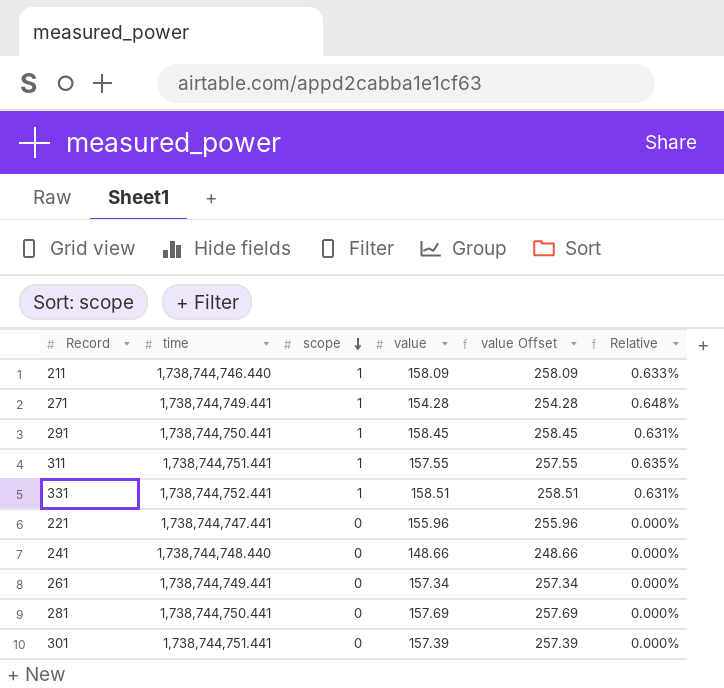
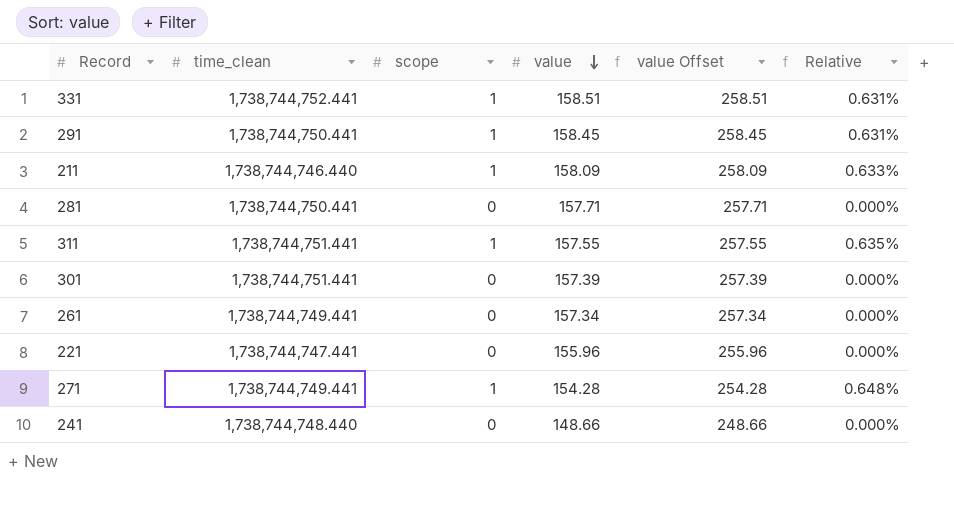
row order: scope descending -> value descending
column name: time -> time_clean
281 | value: 157.69 -> 157.71
281 | value Offset: 257.69 -> 257.71

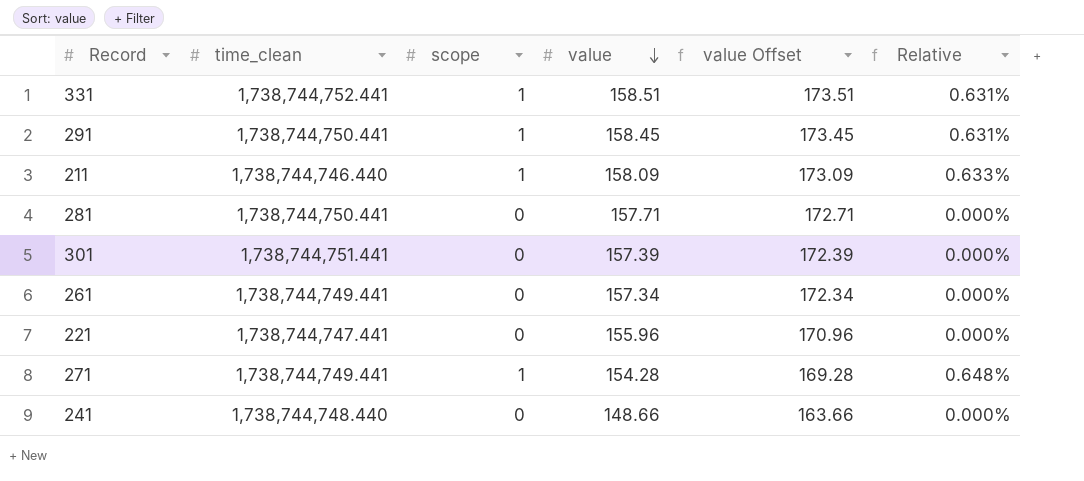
column value Offset | formula: [value] + 100 -> [value] + 15
row 311: 1,738,744,751.441 | 1 | 157.55 | 257.55 | 0.635% -> none

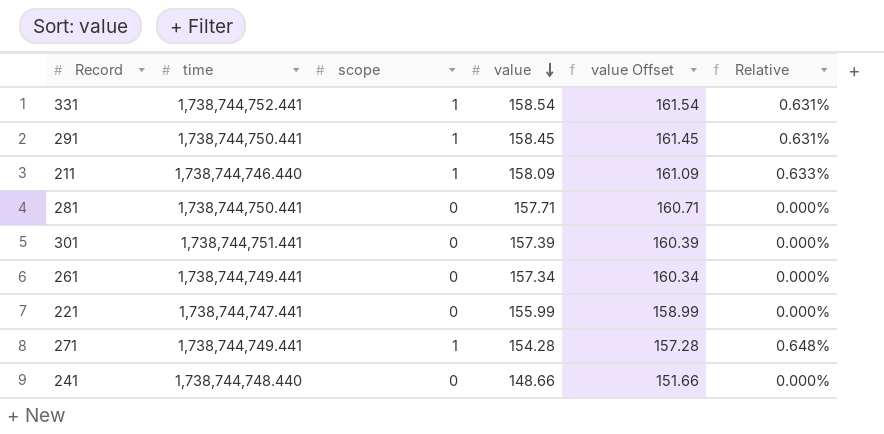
column name: time_clean -> time
column value Offset | formula: [value] + 15 -> [value] + 3
331 | value: 158.51 -> 158.54
221 | value: 155.96 -> 155.99

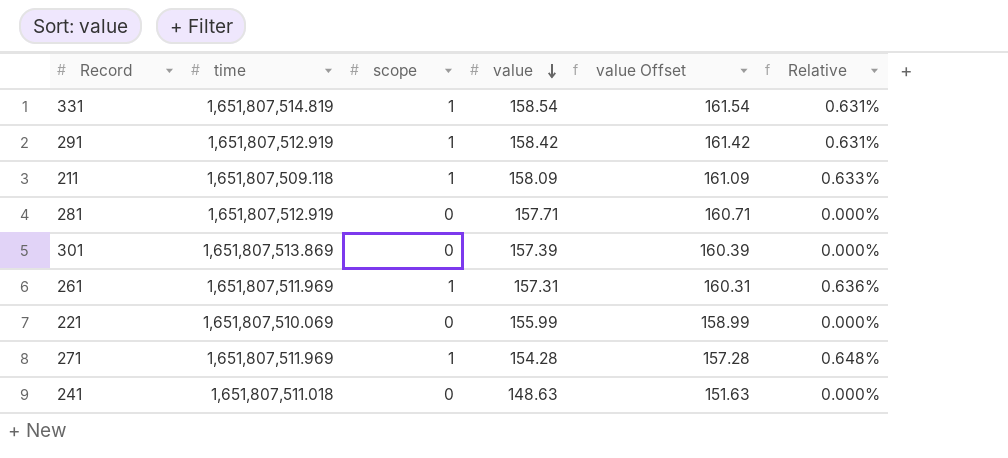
331 | time: 1,738,744,752.441 -> 1,651,807,514.819
291 | time: 1,738,744,750.441 -> 1,651,807,512.919
291 | value: 158.45 -> 158.42
291 | value Offset: 161.45 -> 161.42
211 | time: 1,738,744,746.440 -> 1,651,807,509.118
281 | time: 1,738,744,750.441 -> 1,651,807,512.919
301 | time: 1,738,744,751.441 -> 1,651,807,513.869
261 | time: 1,738,744,749.441 -> 1,651,807,511.969
261 | scope: 0 -> 1
261 | value: 157.34 -> 157.31
261 | value Offset: 160.34 -> 160.31
261 | Relative: 0.000% -> 0.636%
221 | time: 1,738,744,747.441 -> 1,651,807,510.069
271 | time: 1,738,744,749.441 -> 1,651,807,511.969
241 | time: 1,738,744,748.440 -> 1,651,807,511.018
241 | value: 148.66 -> 148.63
241 | value Offset: 151.66 -> 151.63

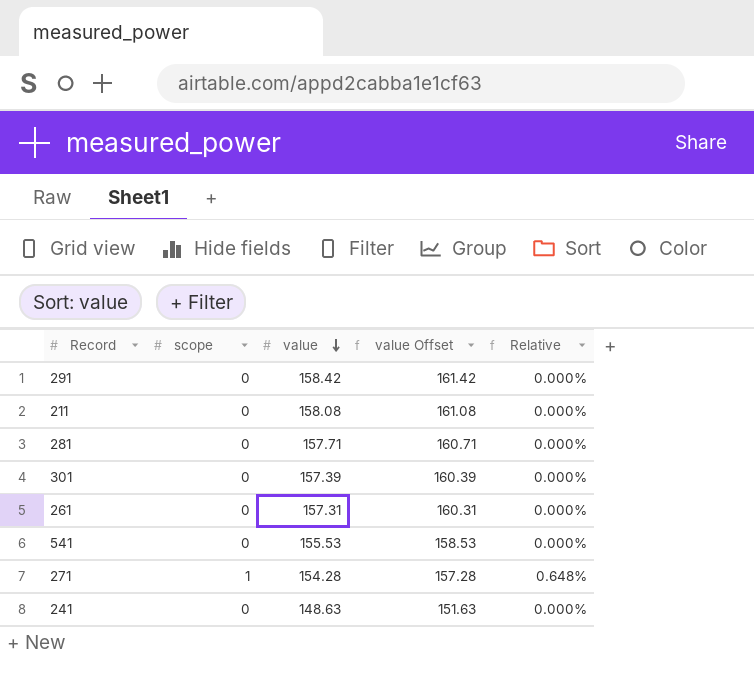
column time | position: 2 -> none
row 331: 1,651,807,514.819 | 1 | 158.54 | 161.54 | 0.631% -> none
row 221: 1,651,807,510.069 | 0 | 155.99 | 158.99 | 0.000% -> none
291 | scope: 1 -> 0
291 | Relative: 0.631% -> 0.000%
211 | scope: 1 -> 0
211 | value: 158.09 -> 158.08
211 | value Offset: 161.09 -> 161.08
211 | Relative: 0.633% -> 0.000%
261 | scope: 1 -> 0
261 | Relative: 0.636% -> 0.000%
row 541: none -> 0 | 155.53 | 158.53 | 0.000%

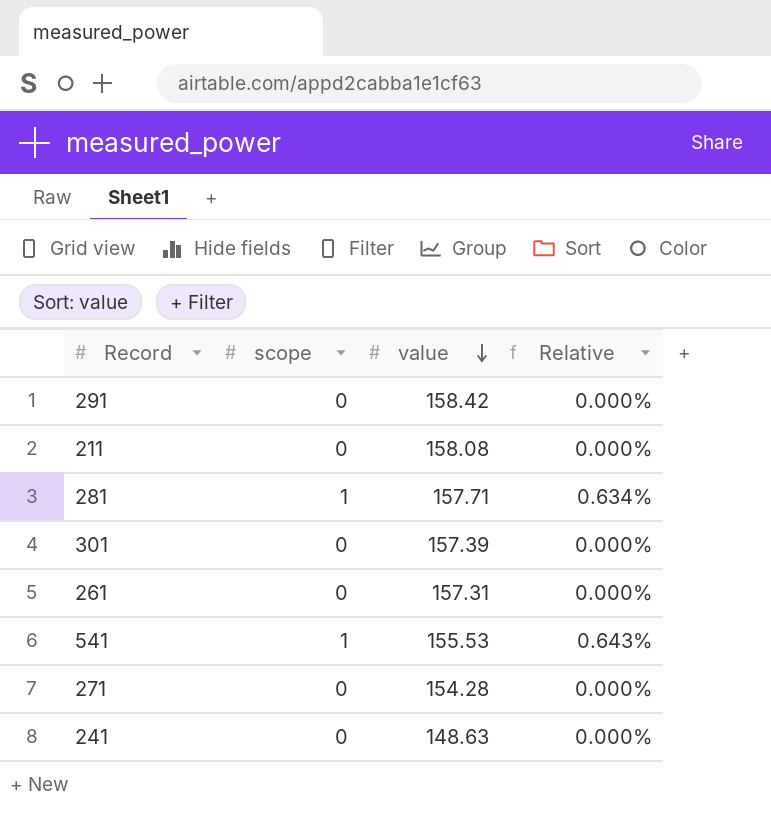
column value Offset | formula: [value] + 3 -> none
281 | scope: 0 -> 1
281 | Relative: 0.000% -> 0.634%
541 | scope: 0 -> 1
541 | Relative: 0.000% -> 0.643%
271 | scope: 1 -> 0
271 | Relative: 0.648% -> 0.000%

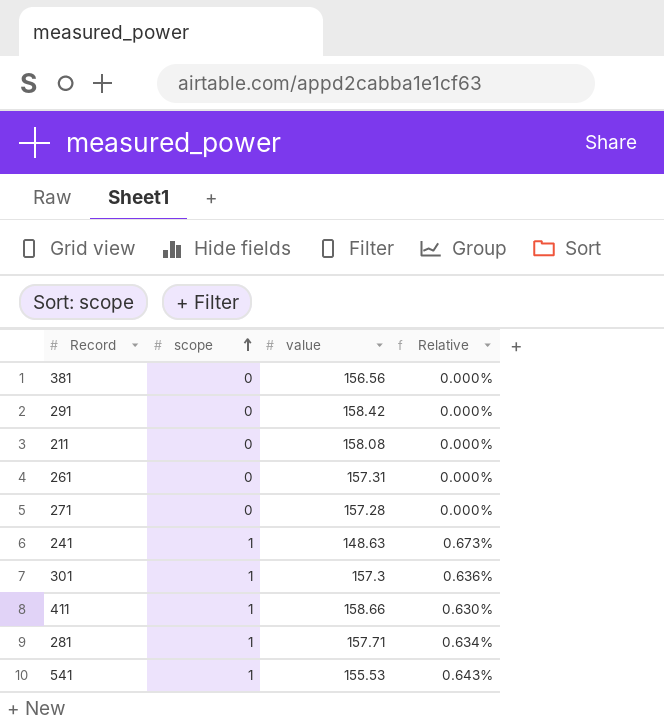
row order: value descending -> scope ascending
row 381: none -> 0 | 156.56 | 0.000%
271 | value: 154.28 -> 157.28
241 | scope: 0 -> 1
241 | Relative: 0.000% -> 0.673%
301 | scope: 0 -> 1
301 | value: 157.39 -> 157.3
301 | Relative: 0.000% -> 0.636%
row 411: none -> 1 | 158.66 | 0.630%

